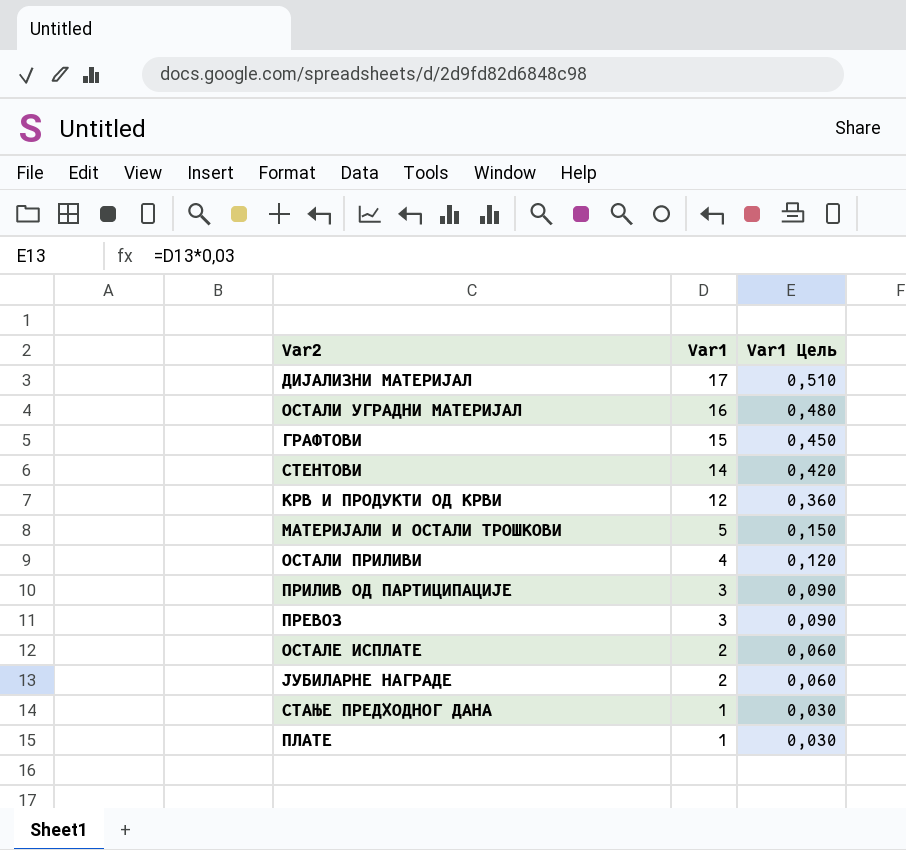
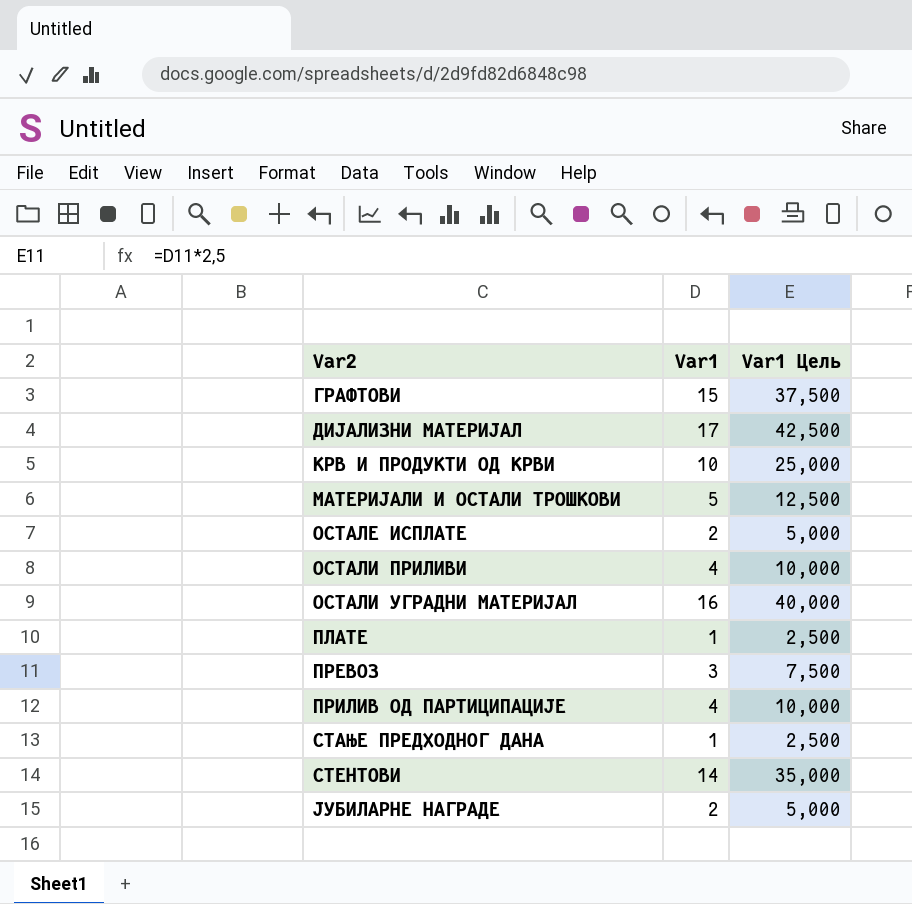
row order: Var1 descending -> Var2 ascending
column Var1 Цель | formula: [Var1] * 0,03 -> [Var1] * 2,5
КРВ И ПРОДУКТИ ОД КРВИ | Var1: 12 -> 10
ПРИЛИВ ОД ПАРТИЦИПАЦИЈЕ | Var1: 3 -> 4

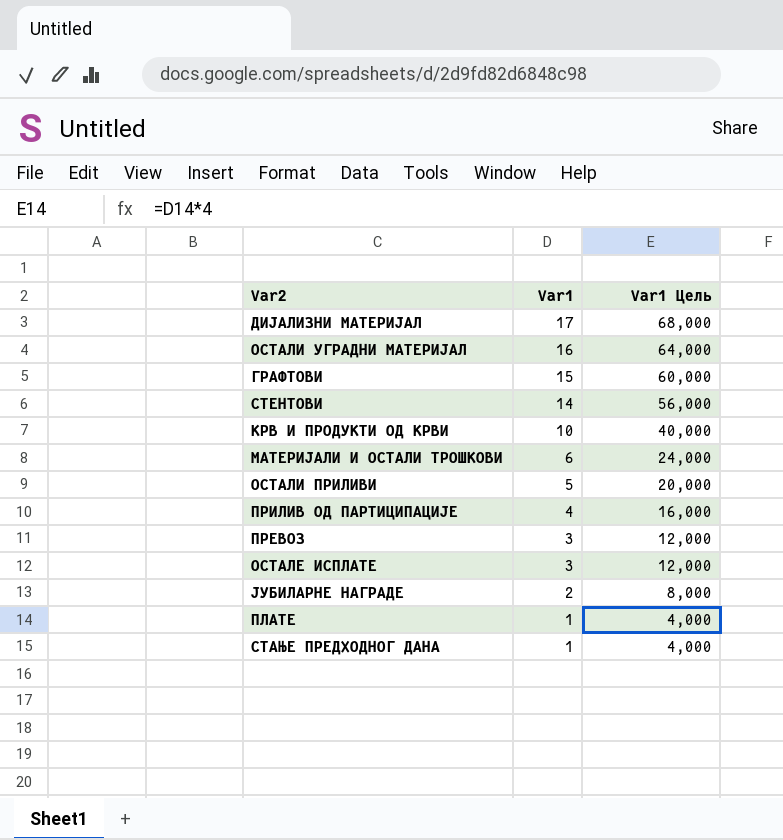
row order: Var2 ascending -> Var1 descending
column Var1 Цель | formula: [Var1] * 2,5 -> [Var1] * 4
МАТЕРИЈАЛИ И ОСТАЛИ ТРОШКОВИ | Var1: 5 -> 6
ОСТАЛИ ПРИЛИВИ | Var1: 4 -> 5
ОСТАЛЕ ИСПЛАТЕ | Var1: 2 -> 3

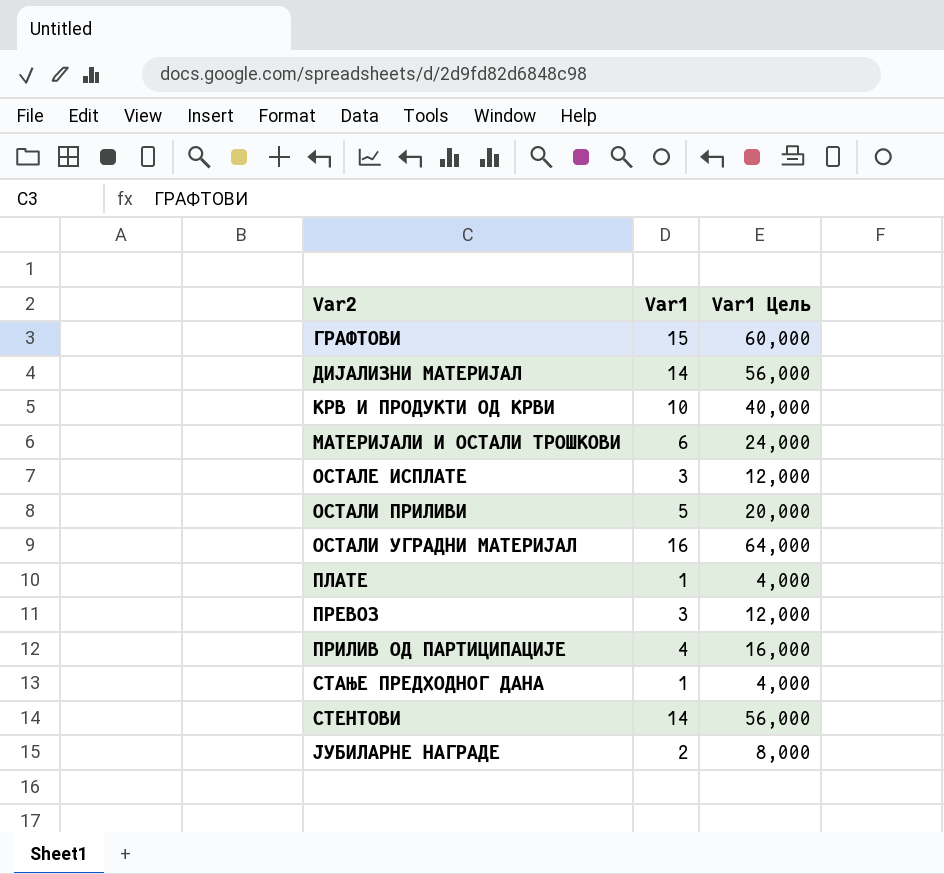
row order: Var1 descending -> Var2 ascending
ДИЈАЛИЗНИ МАТЕРИЈАЛ | Var1: 17 -> 14
ДИЈАЛИЗНИ МАТЕРИЈАЛ | Var1 Цель: 68,000 -> 56,000

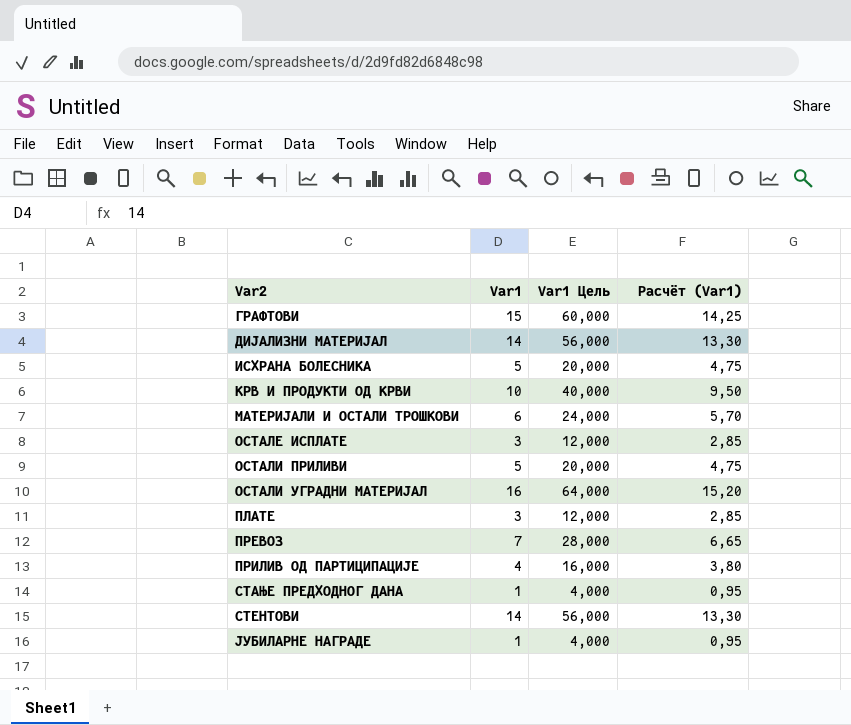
column Расчёт (Var1) | formula: none -> [Var1] * 0,95
row ИСХРАНА БОЛЕСНИКА: none -> 5 | 20,000 | 4,75
ПЛАТЕ | Var1: 1 -> 3
ПЛАТЕ | Var1 Цель: 4,000 -> 12,000
ПРЕВОЗ | Var1: 3 -> 7
ПРЕВОЗ | Var1 Цель: 12,000 -> 28,000
ЈУБИЛАРНЕ НАГРАДЕ | Var1: 2 -> 1
ЈУБИЛАРНЕ НАГРАДЕ | Var1 Цель: 8,000 -> 4,000

